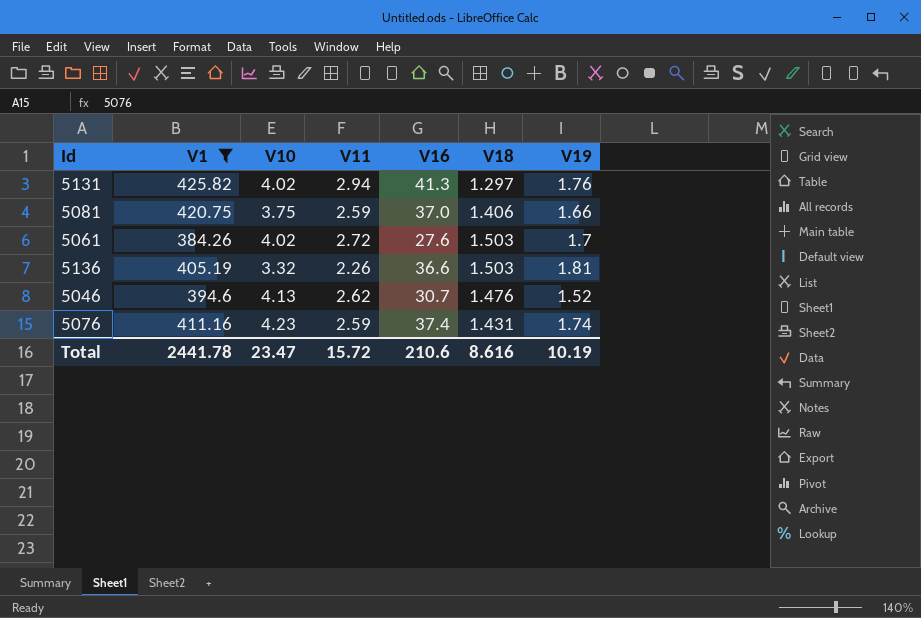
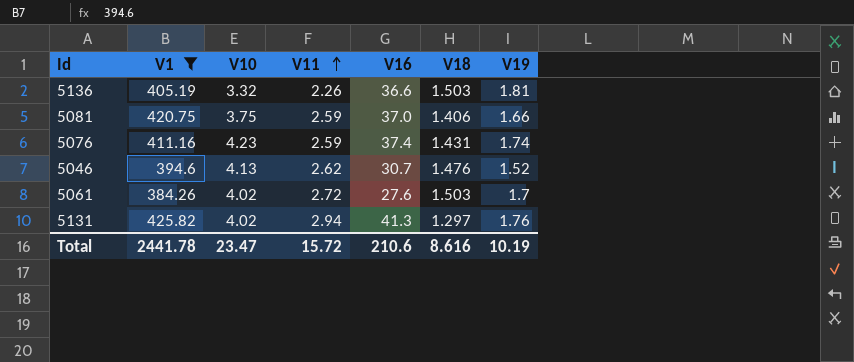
row order: none -> V11 ascending

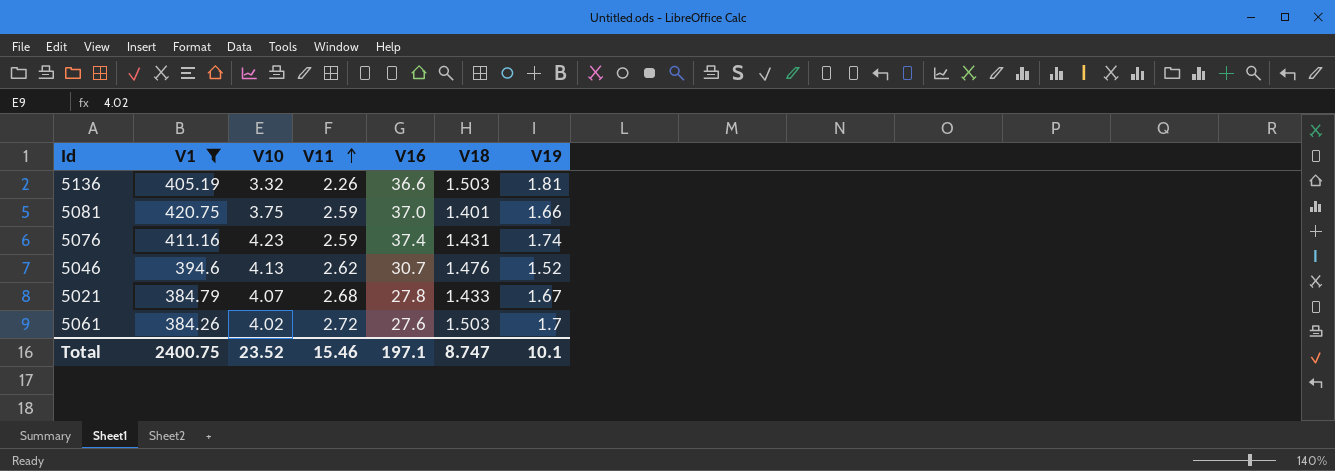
row 5131: 425.82 | 4.02 | 2.94 | 41.3 | 1.297 | 1.76 -> none
5081 | V18: 1.406 -> 1.401
row 5021: none -> 384.79 | 4.07 | 2.68 | 27.8 | 1.433 | 1.67
Total | V1: 2441.78 -> 2400.75
Total | V10: 23.47 -> 23.52
Total | V11: 15.72 -> 15.46
Total | V16: 210.6 -> 197.1
Total | V18: 8.616 -> 8.747
Total | V19: 10.19 -> 10.1

